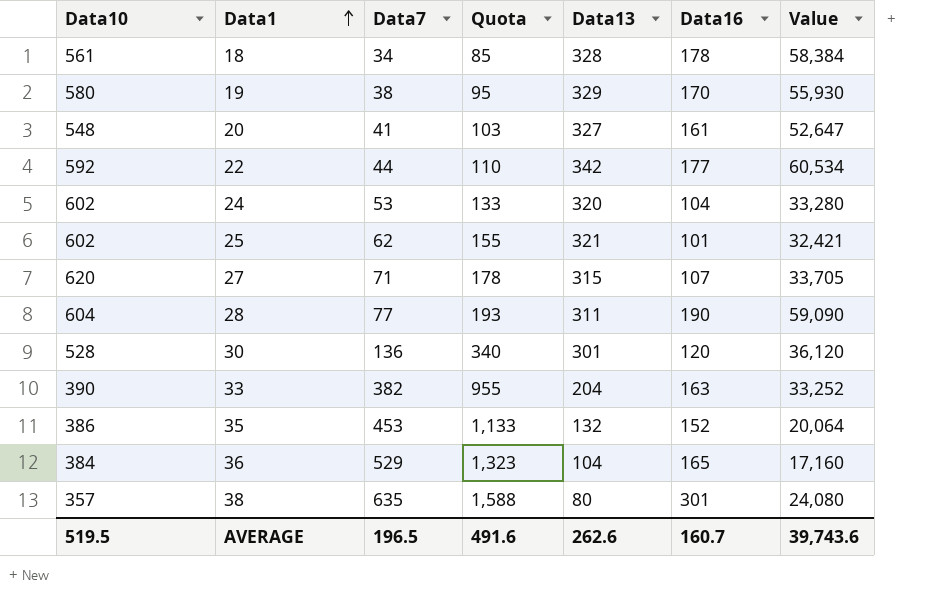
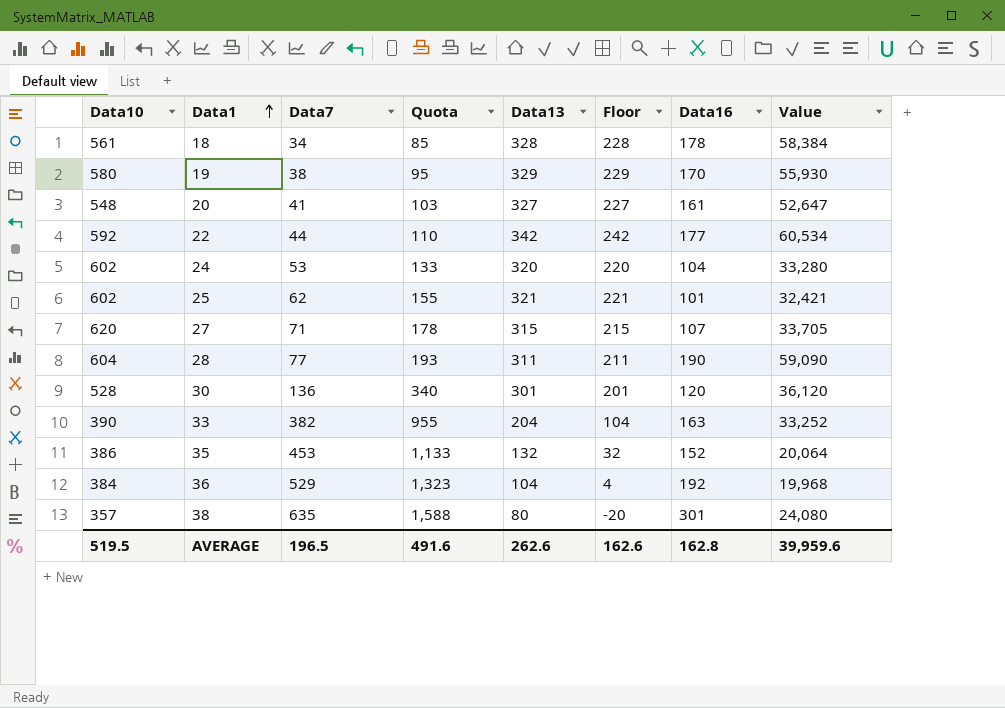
column Floor | formula: none -> [Data13] - 100
36 | Data16: 165 -> 192
36 | Value: 17,160 -> 19,968
AVERAGE | Data16: 160.7 -> 162.8
AVERAGE | Value: 39,743.6 -> 39,959.6

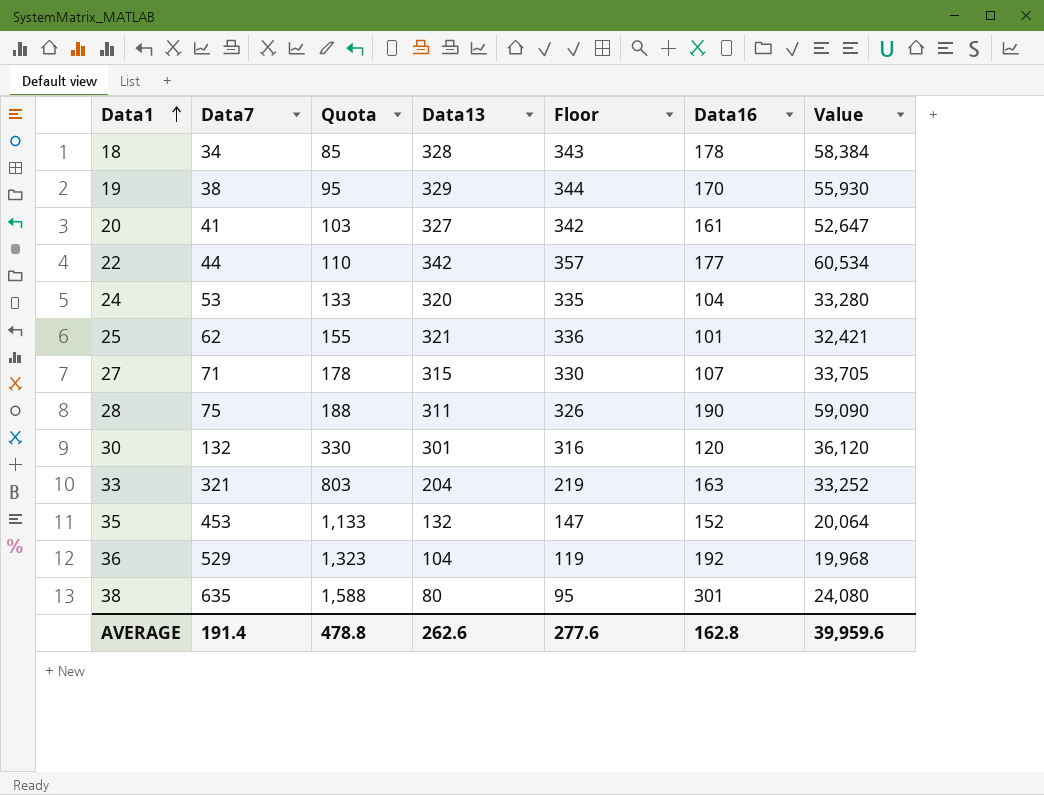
column Data10 | position: 1 -> none
column Floor | formula: [Data13] - 100 -> [Data13] + 15
28 | Data7: 77 -> 75
28 | Quota: 193 -> 188
30 | Data7: 136 -> 132
30 | Quota: 340 -> 330
33 | Data7: 382 -> 321
33 | Quota: 955 -> 803
AVERAGE | Data7: 196.5 -> 191.4
AVERAGE | Quota: 491.6 -> 478.8
AVERAGE | Floor: 162.6 -> 277.6

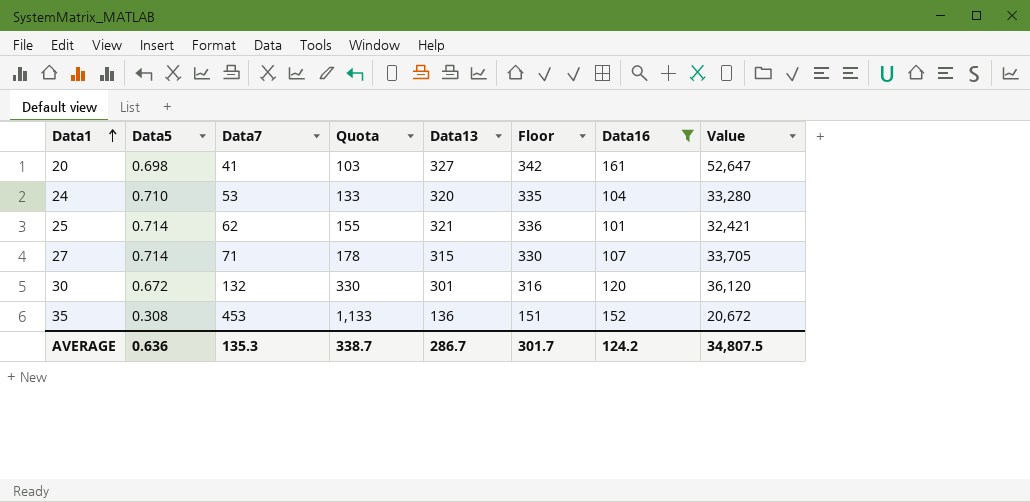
filter: none -> Data16 <= 161
column Data5 | position: none -> 2
35 | Data13: 132 -> 136
35 | Floor: 147 -> 151
35 | Value: 20,064 -> 20,672
AVERAGE | Data7: 191.4 -> 135.3
AVERAGE | Quota: 478.8 -> 338.7
AVERAGE | Data13: 262.6 -> 286.7
AVERAGE | Floor: 277.6 -> 301.7
AVERAGE | Data16: 162.8 -> 124.2
AVERAGE | Value: 39,959.6 -> 34,807.5

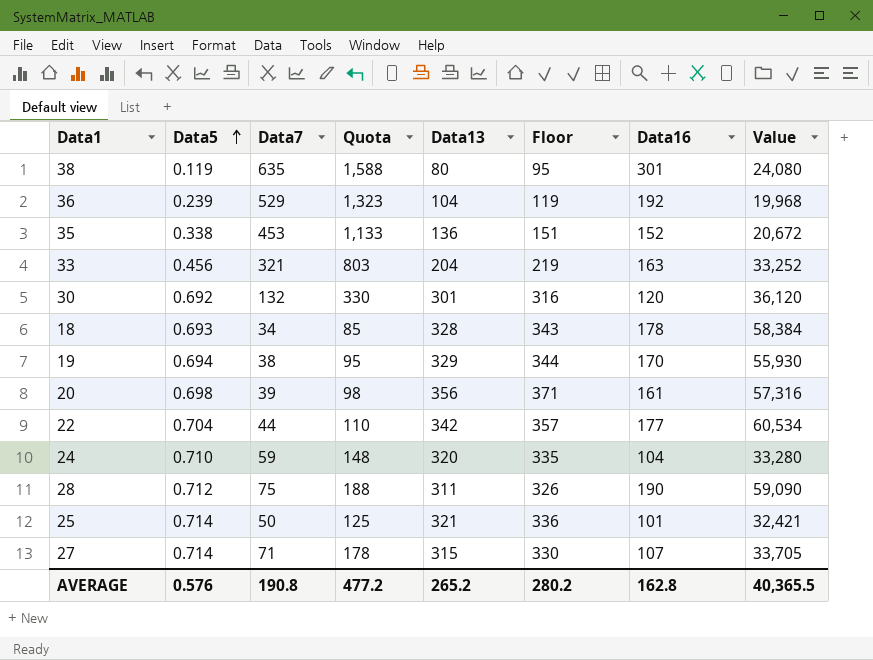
filter: Data16 <= 161 -> none
row order: Data1 ascending -> Data5 ascending
35 | Data5: 0.308 -> 0.338
30 | Data5: 0.672 -> 0.692
20 | Data7: 41 -> 39
20 | Quota: 103 -> 98
20 | Data13: 327 -> 356
20 | Floor: 342 -> 371
20 | Value: 52,647 -> 57,316
24 | Data7: 53 -> 59
24 | Quota: 133 -> 148
25 | Data7: 62 -> 50
25 | Quota: 155 -> 125
AVERAGE | Data5: 0.636 -> 0.576
AVERAGE | Data7: 135.3 -> 190.8
AVERAGE | Quota: 338.7 -> 477.2
AVERAGE | Data13: 286.7 -> 265.2
AVERAGE | Floor: 301.7 -> 280.2
AVERAGE | Data16: 124.2 -> 162.8
AVERAGE | Value: 34,807.5 -> 40,365.5

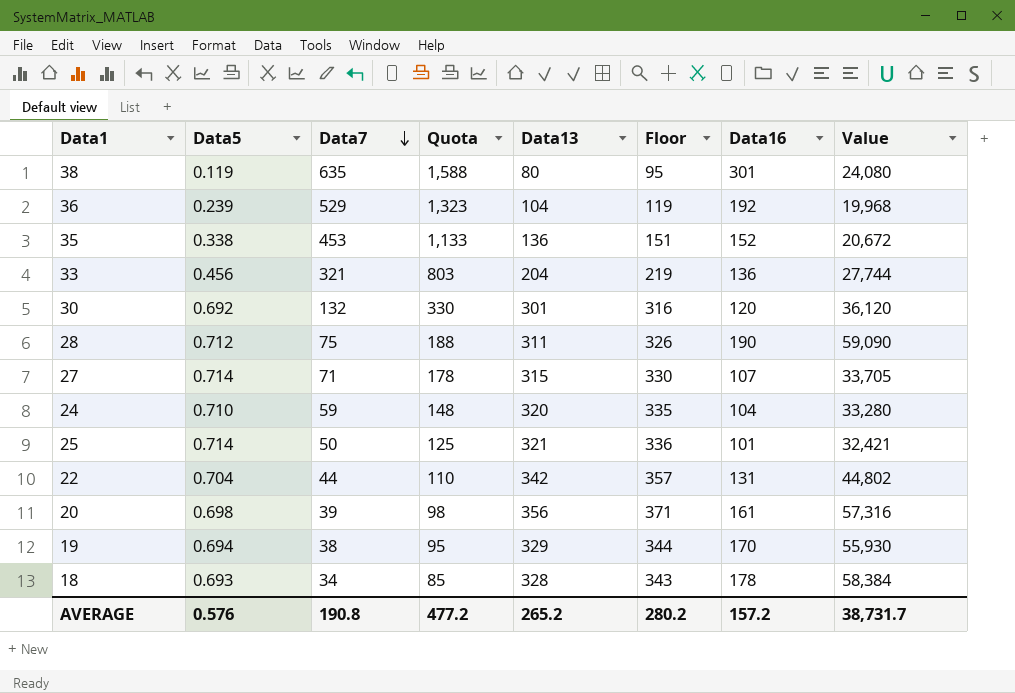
row order: Data5 ascending -> Data7 descending
33 | Data16: 163 -> 136
33 | Value: 33,252 -> 27,744
22 | Data16: 177 -> 131
22 | Value: 60,534 -> 44,802
AVERAGE | Data16: 162.8 -> 157.2
AVERAGE | Value: 40,365.5 -> 38,731.7

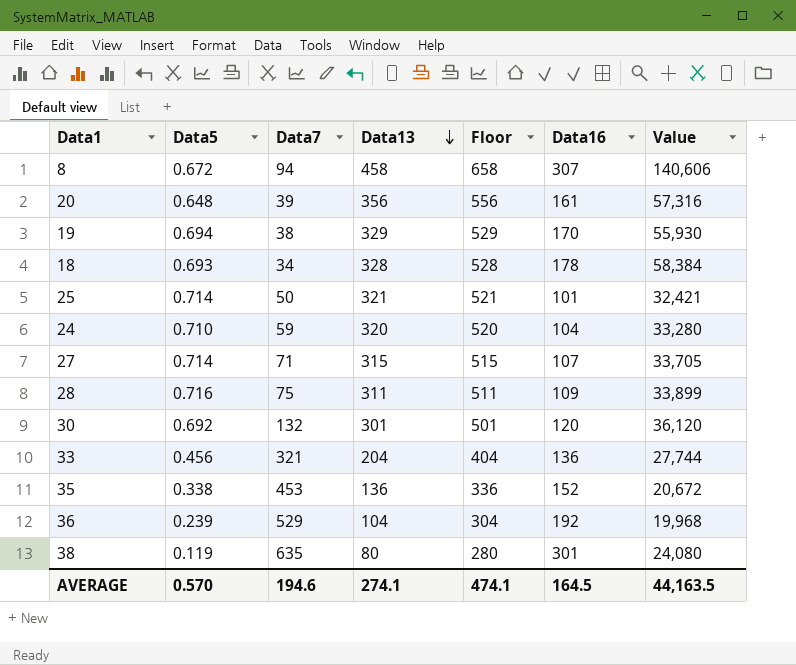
row order: Data7 descending -> Data13 descending
column Quota | formula: [Data7] * 2.5 -> none
column Floor | formula: [Data13] + 15 -> [Data13] + 200
row 22: 0.704 | 44 | 110 | 342 | 357 | 131 | 44,802 -> none
row 8: none -> 0.672 | 94 | 458 | 658 | 307 | 140,606
20 | Data5: 0.698 -> 0.648
28 | Data5: 0.712 -> 0.716
28 | Data16: 190 -> 109
28 | Value: 59,090 -> 33,899
AVERAGE | Data5: 0.576 -> 0.570
AVERAGE | Data7: 190.8 -> 194.6
AVERAGE | Data13: 265.2 -> 274.1
AVERAGE | Floor: 280.2 -> 474.1
AVERAGE | Data16: 157.2 -> 164.5
AVERAGE | Value: 38,731.7 -> 44,163.5

